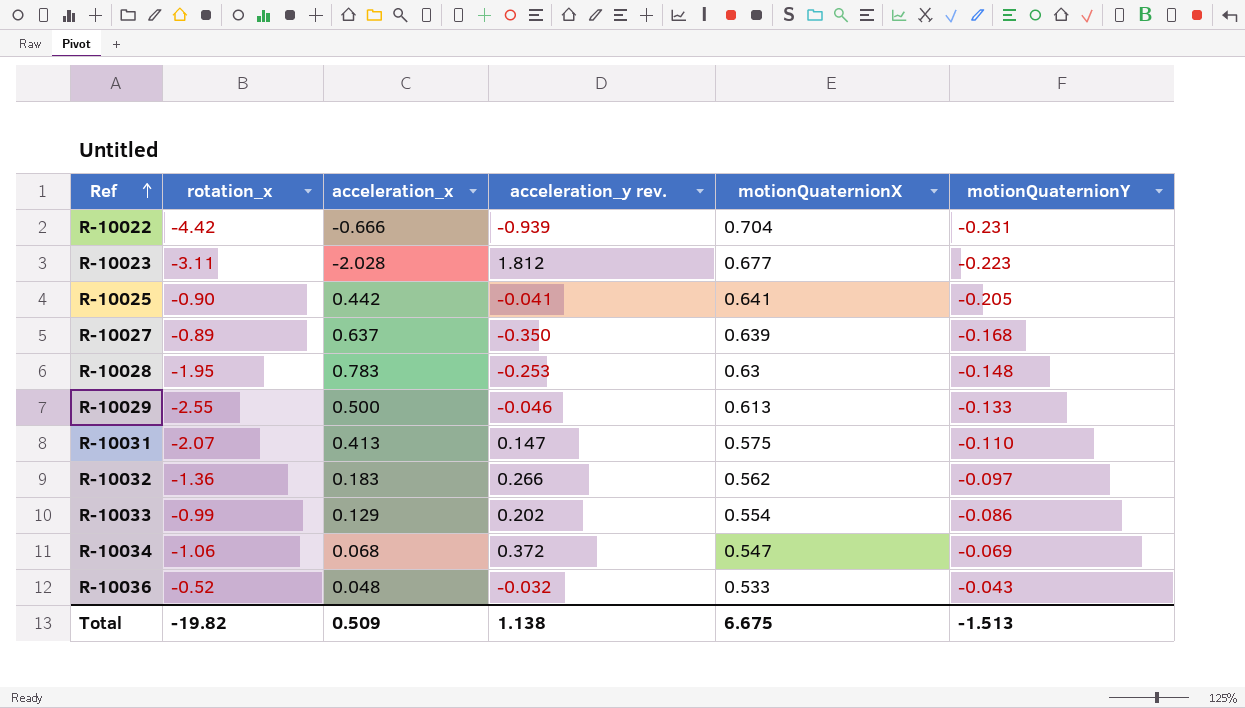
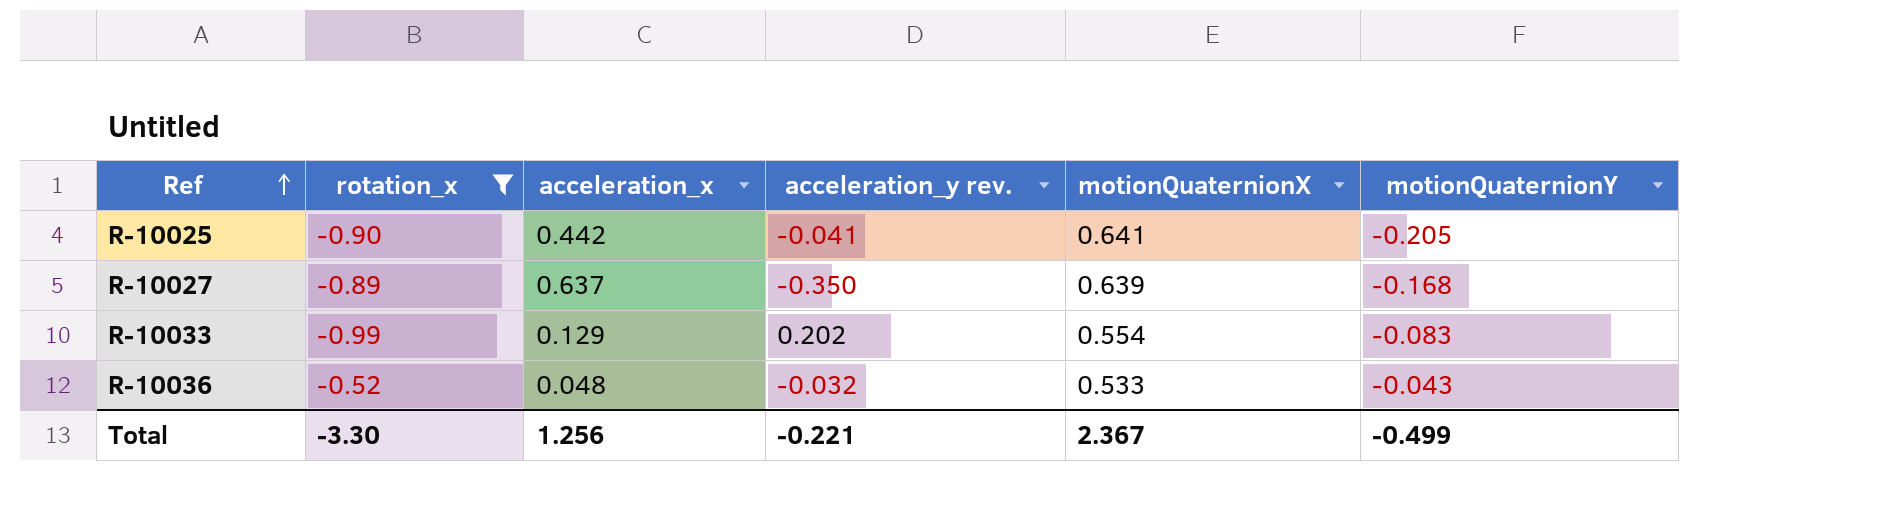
filter: none -> rotation_x >= -0.99
R-10033 | motionQuaternionY: -0.086 -> -0.083
Total | rotation_x: -19.82 -> -3.30
Total | acceleration_x: 0.509 -> 1.256
Total | acceleration_y rev.: 1.138 -> -0.221
Total | motionQuaternionX: 6.675 -> 2.367
Total | motionQuaternionY: -1.513 -> -0.499

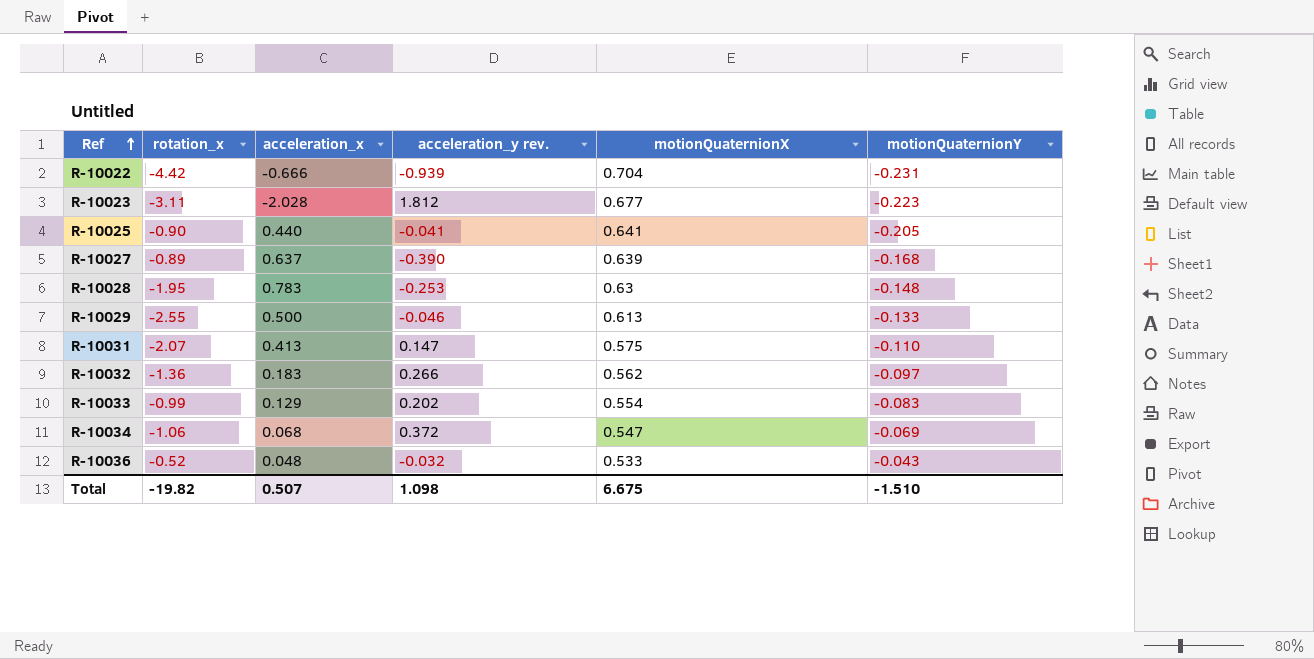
filter: rotation_x >= -0.99 -> none
R-10025 | acceleration_x: 0.442 -> 0.440
R-10027 | acceleration_y rev.: -0.350 -> -0.390
Total | rotation_x: -3.30 -> -19.82
Total | acceleration_x: 1.256 -> 0.507
Total | acceleration_y rev.: -0.221 -> 1.098
Total | motionQuaternionX: 2.367 -> 6.675
Total | motionQuaternionY: -0.499 -> -1.510

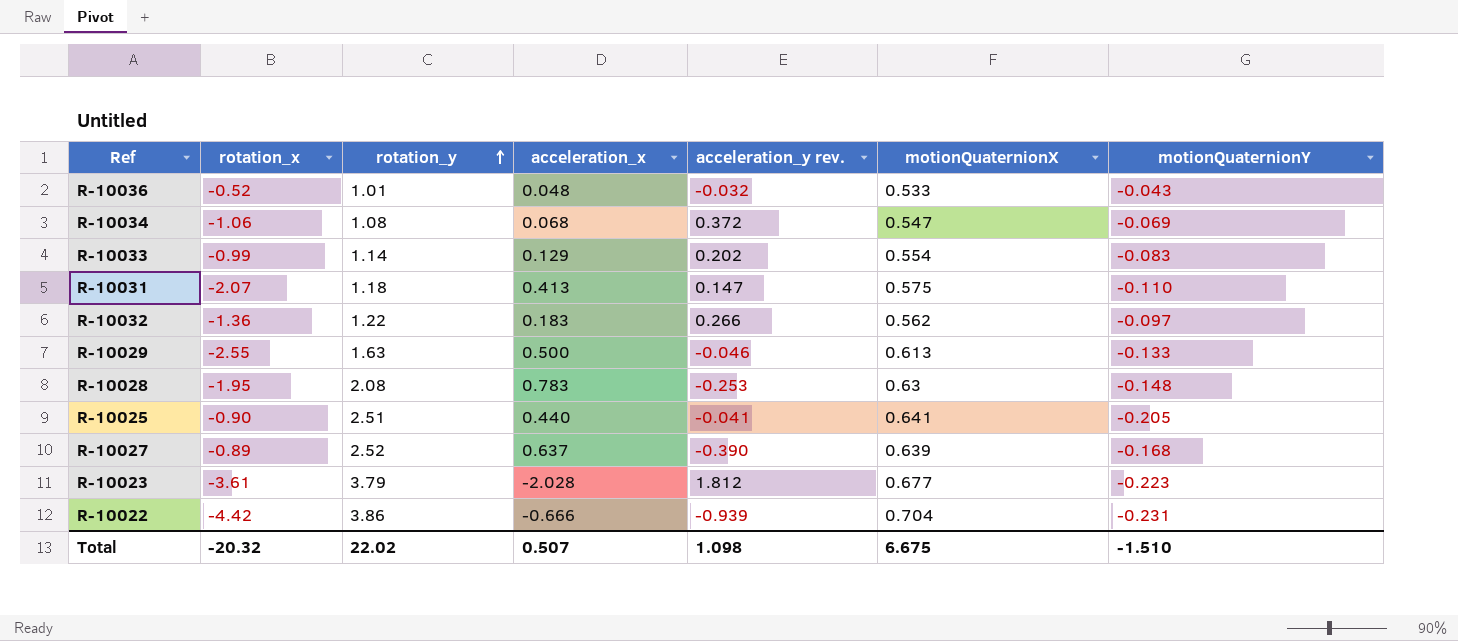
row order: Ref ascending -> rotation_y ascending
column rotation_y | position: none -> 3
R-10023 | rotation_x: -3.11 -> -3.61
Total | rotation_x: -19.82 -> -20.32

